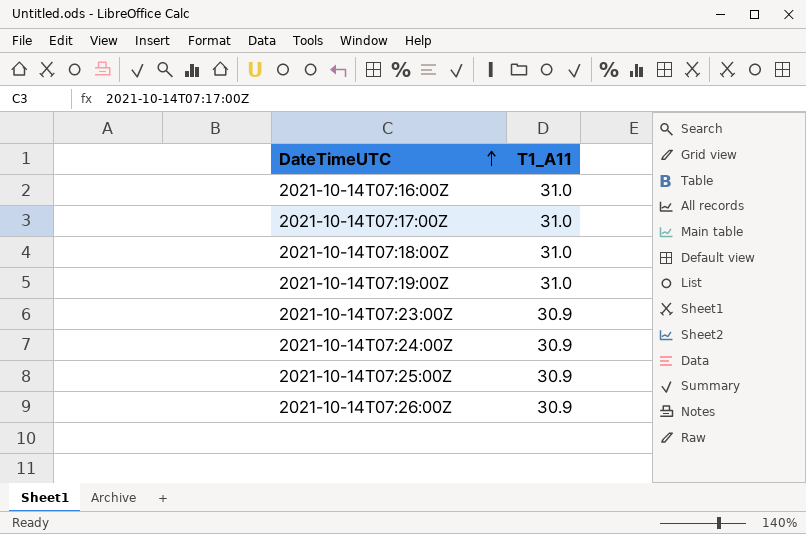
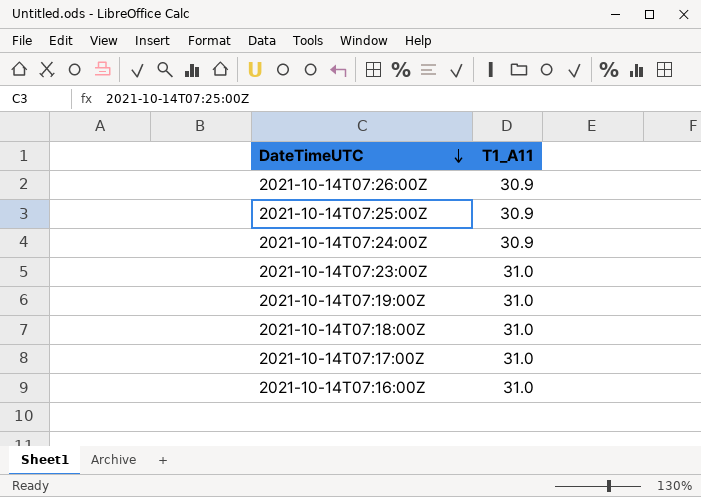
row order: DateTimeUTC ascending -> DateTimeUTC descending
2021-10-14T07:23:00Z | T1_A11: 30.9 -> 31.0

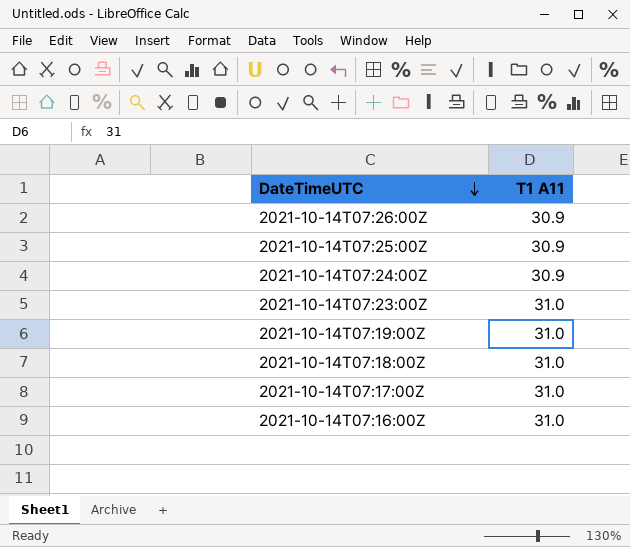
column name: T1_A11 -> T1 A11

